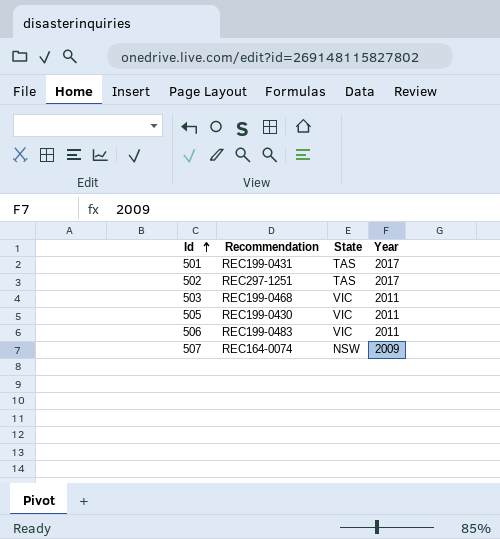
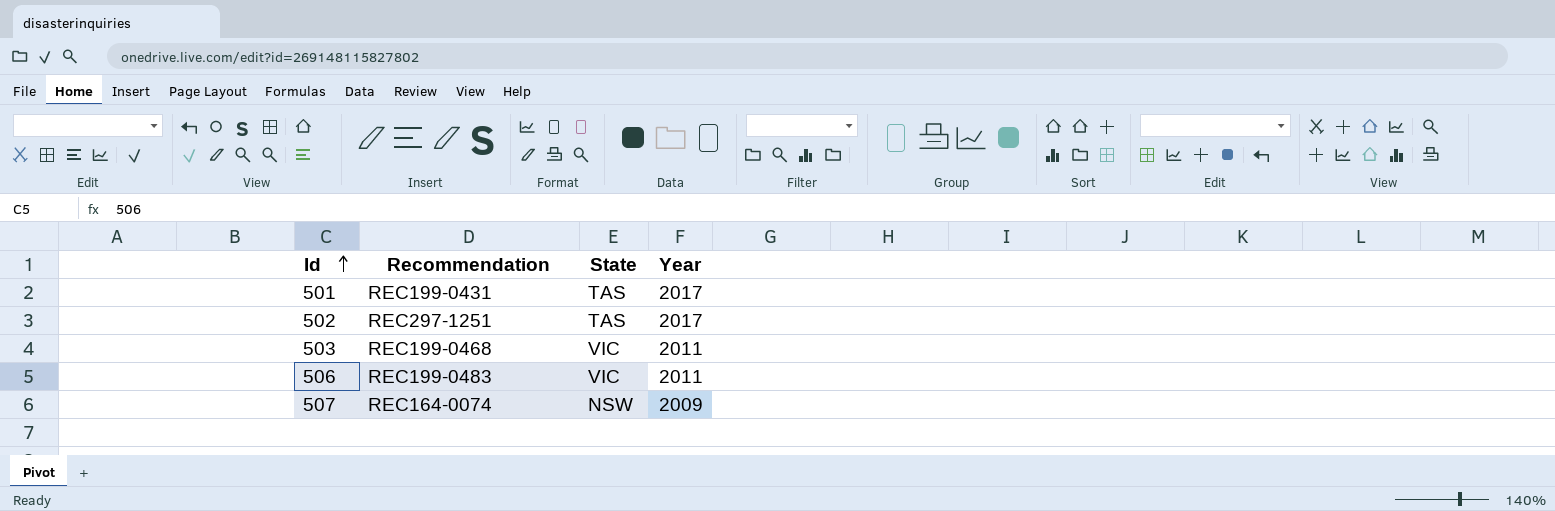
row 505: REC199-0430 | VIC | 2011 -> none

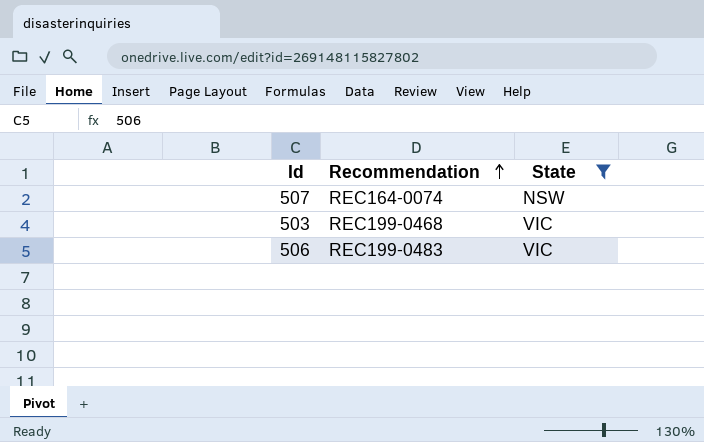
filter: none -> State != TAS
row order: Id ascending -> Recommendation ascending
column Year | position: 4 -> none

